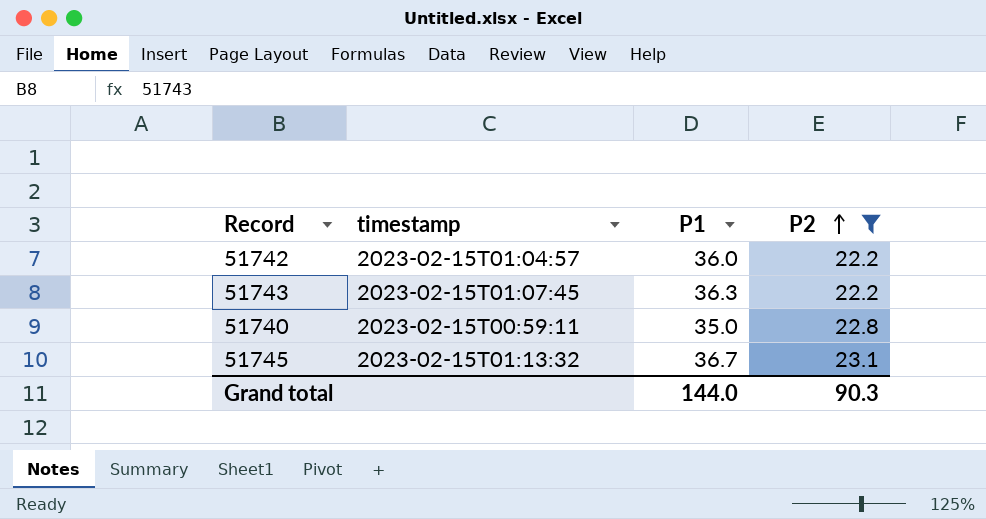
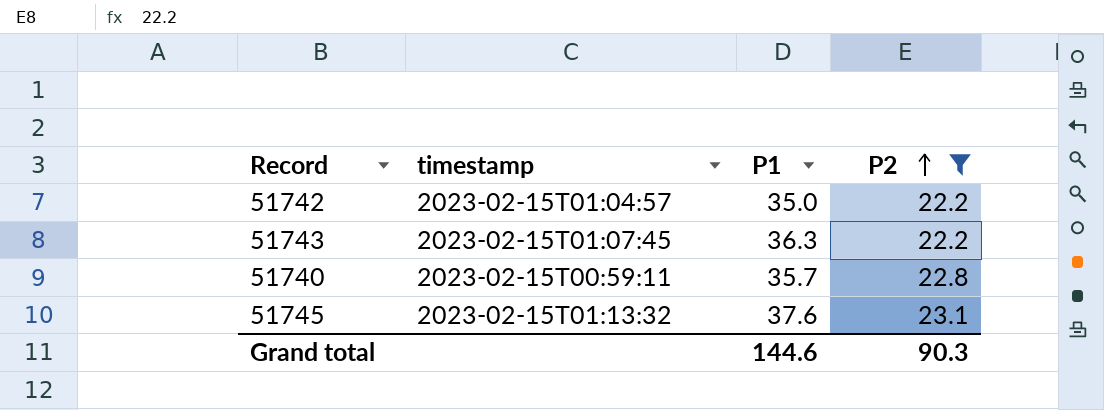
51742 | P1: 36.0 -> 35.0
51740 | P1: 35.0 -> 35.7
51745 | P1: 36.7 -> 37.6
Grand total | P1: 144.0 -> 144.6

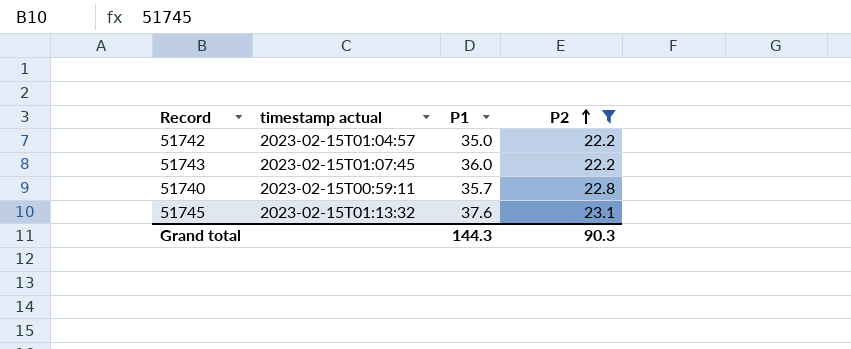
column name: timestamp -> timestamp actual
51743 | P1: 36.3 -> 36.0
Grand total | P1: 144.6 -> 144.3

